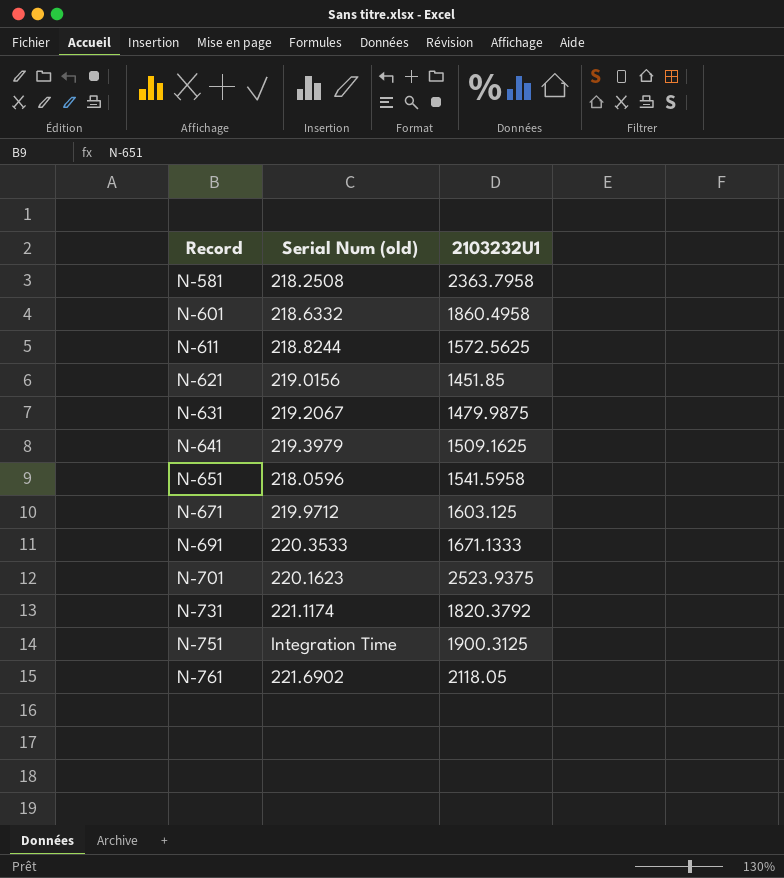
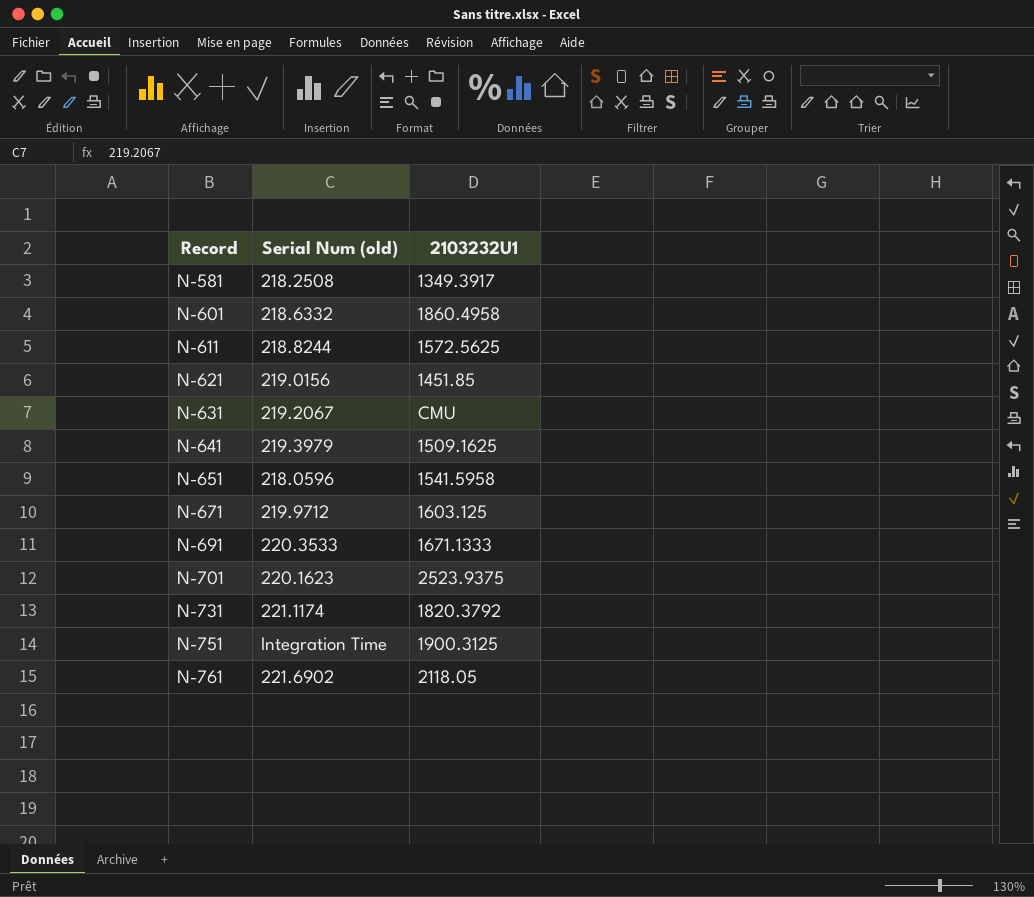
N-581 | 2103232U1: 2363.7958 -> 1349.3917
N-631 | 2103232U1: 1479.9875 -> CMU

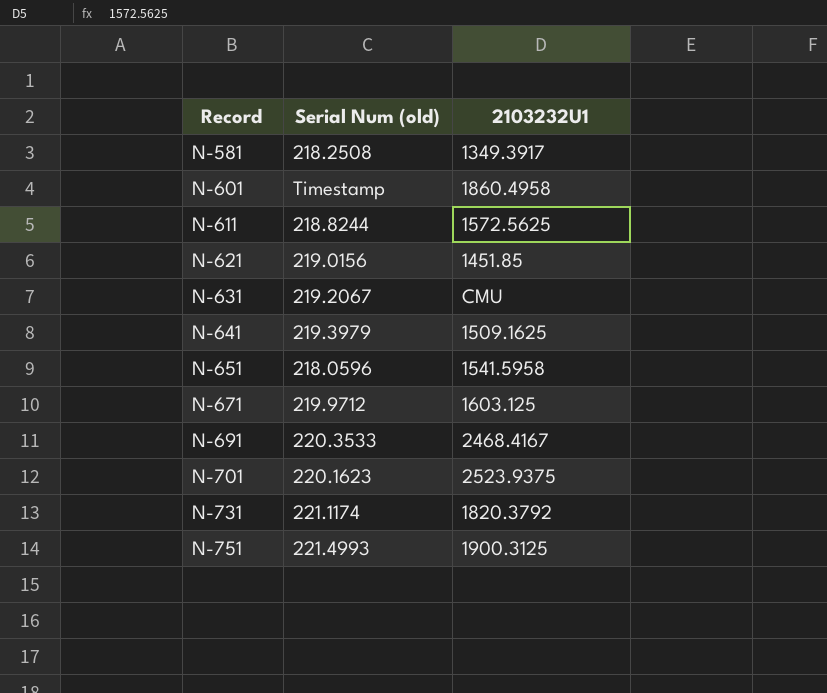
row N-761: 221.6902 | 2118.05 -> none
N-601 | Serial Num (old): 218.6332 -> Timestamp
N-691 | 2103232U1: 1671.1333 -> 2468.4167
N-751 | Serial Num (old): Integration Time -> 221.4993

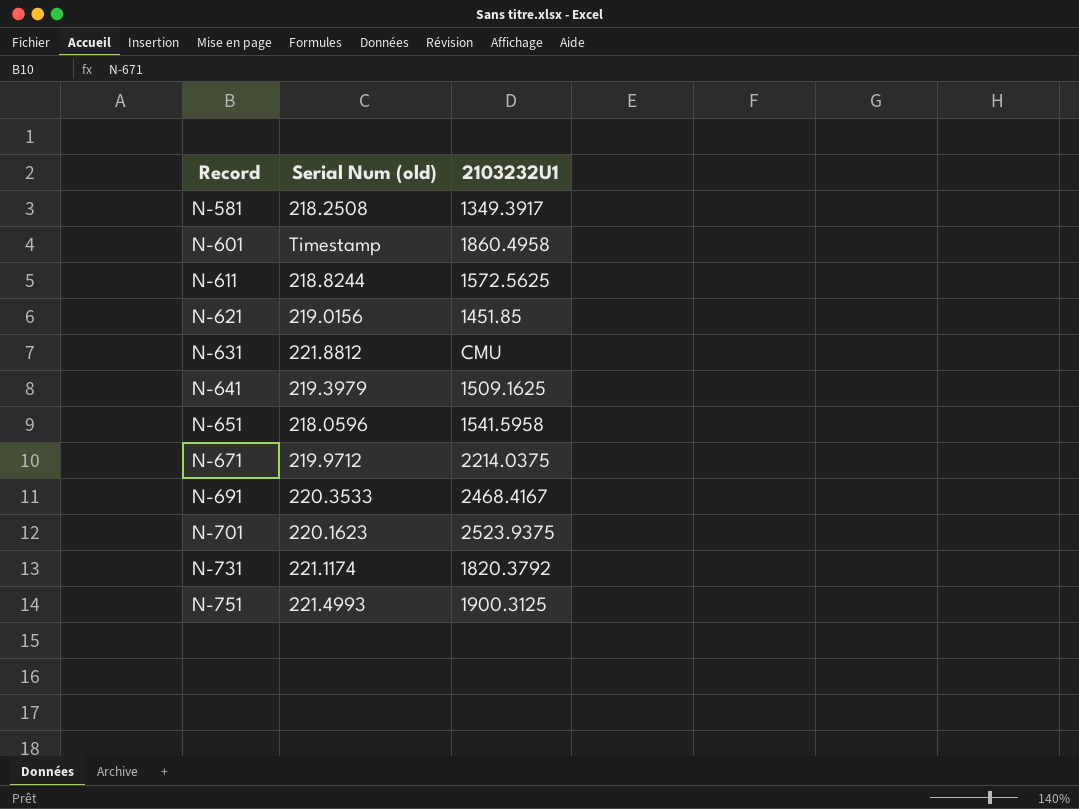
N-631 | Serial Num (old): 219.2067 -> 221.8812
N-671 | 2103232U1: 1603.125 -> 2214.0375

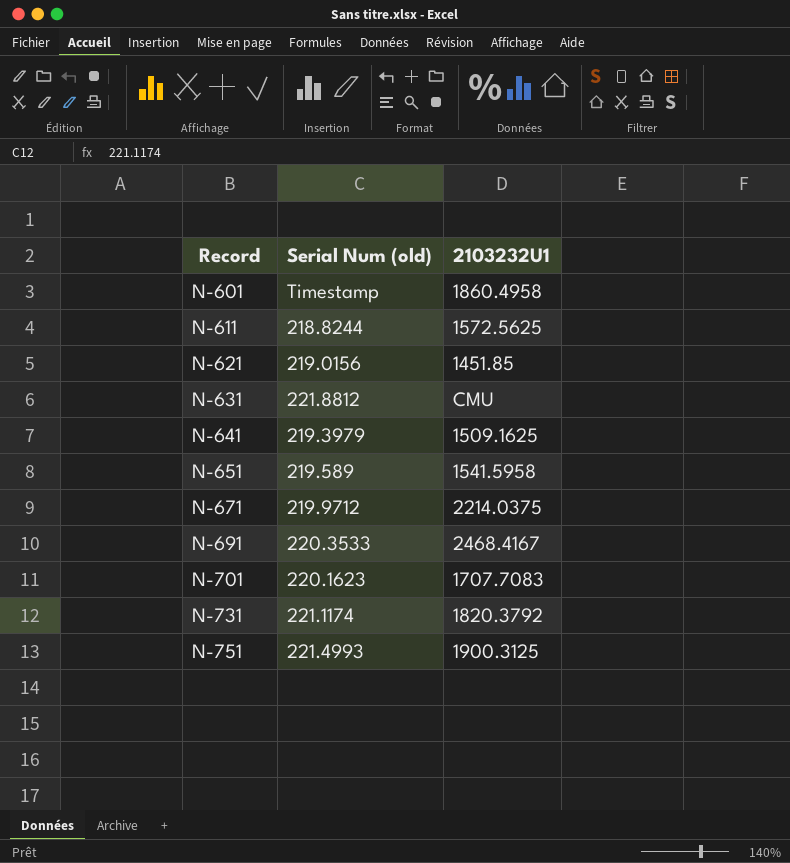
row N-581: 218.2508 | 1349.3917 -> none
N-651 | Serial Num (old): 218.0596 -> 219.589
N-701 | 2103232U1: 2523.9375 -> 1707.7083

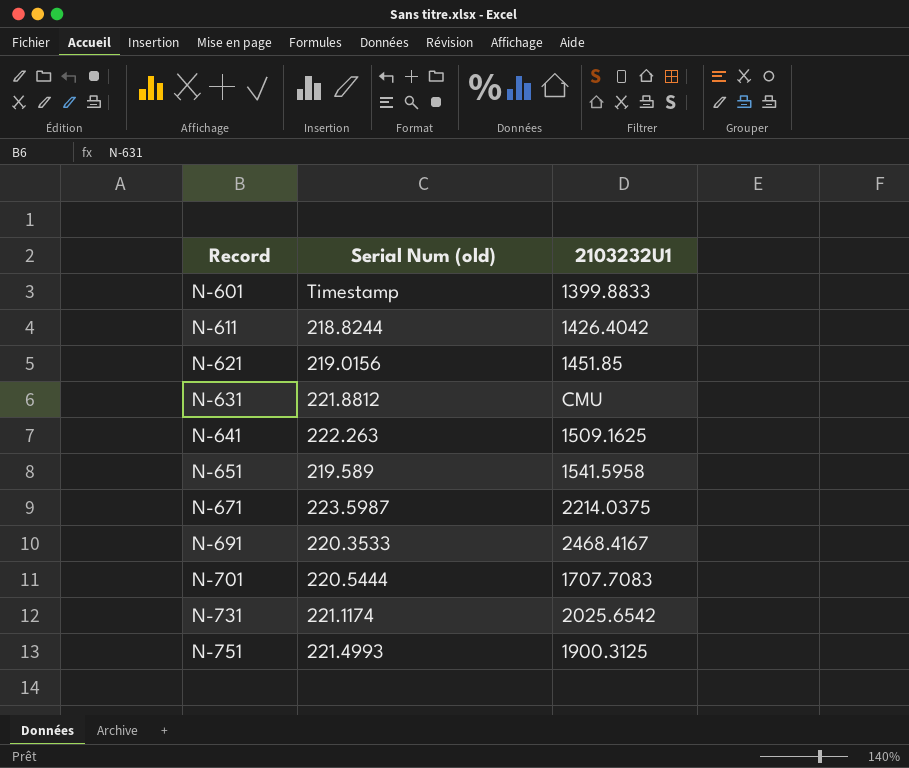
N-601 | 2103232U1: 1860.4958 -> 1399.8833
N-611 | 2103232U1: 1572.5625 -> 1426.4042
N-641 | Serial Num (old): 219.3979 -> 222.263
N-671 | Serial Num (old): 219.9712 -> 223.5987
N-701 | Serial Num (old): 220.1623 -> 220.5444
N-731 | 2103232U1: 1820.3792 -> 2025.6542

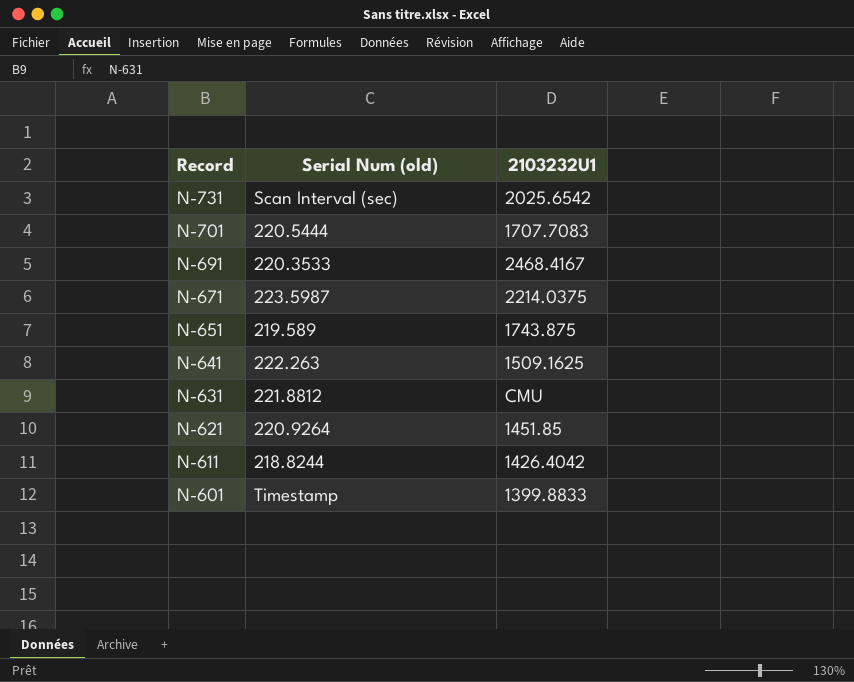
row order: Record ascending -> Record descending
row N-751: 221.4993 | 1900.3125 -> none
N-731 | Serial Num (old): 221.1174 -> Scan Interval (sec)
N-651 | 2103232U1: 1541.5958 -> 1743.875
N-621 | Serial Num (old): 219.0156 -> 220.9264

